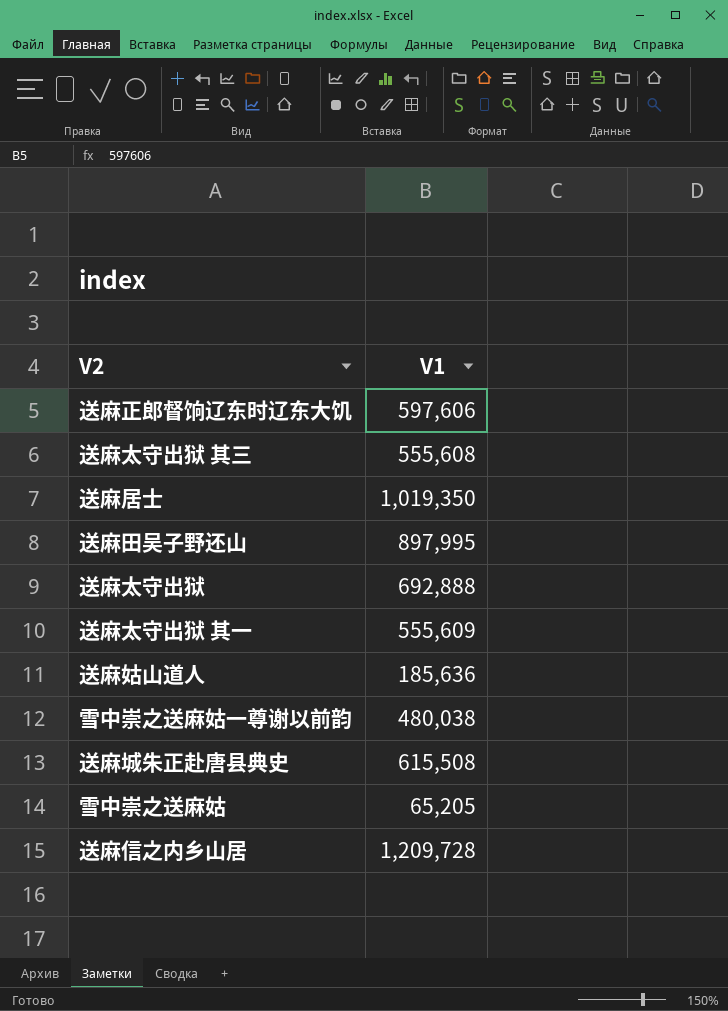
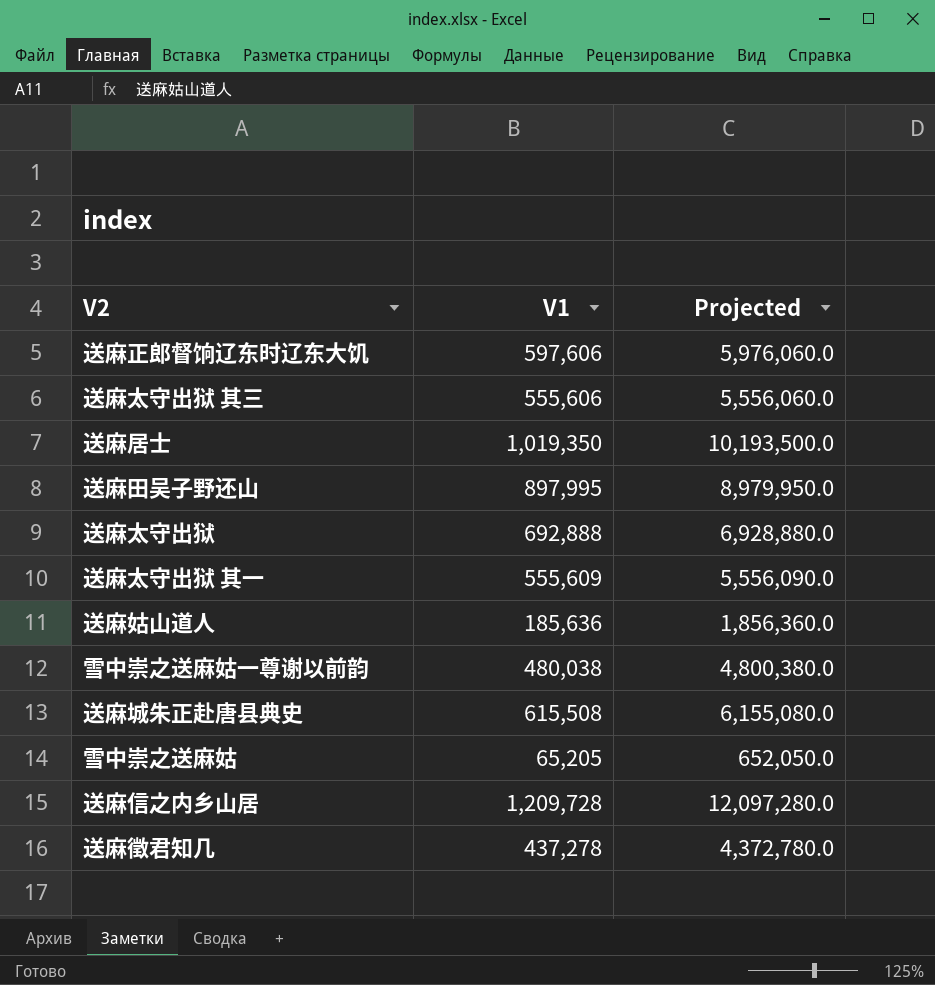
column Projected | formula: none -> [V1] * 10
送麻太守出狱 其三 | V1: 555,608 -> 555,606
row 送麻徵君知几: none -> 437,278 | 4,372,780.0

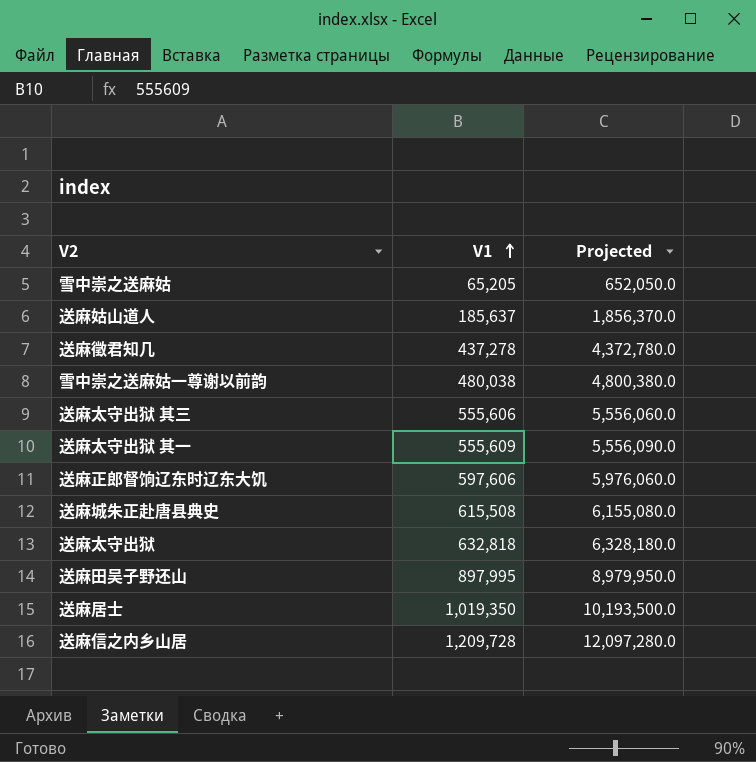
row order: none -> V1 ascending
送麻姑山道人 | V1: 185,636 -> 185,637
送麻姑山道人 | Projected: 1,856,360.0 -> 1,856,370.0
送麻太守出狱 | V1: 692,888 -> 632,818
送麻太守出狱 | Projected: 6,928,880.0 -> 6,328,180.0

